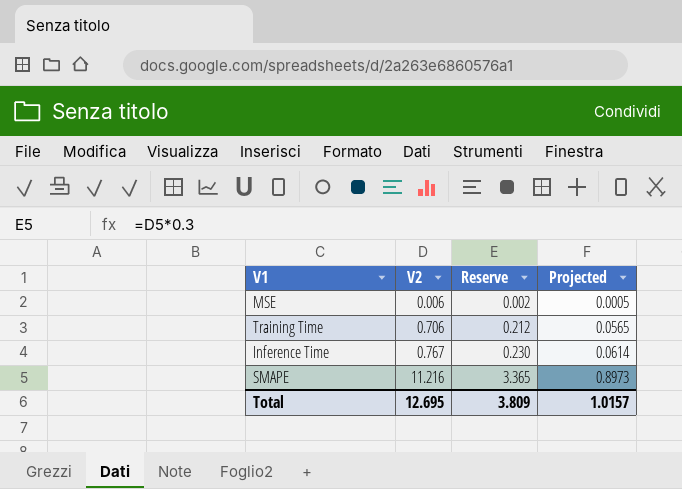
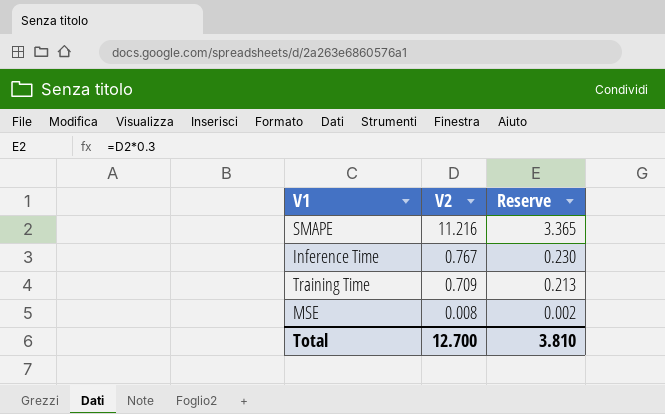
row order: V2 ascending -> V2 descending
column Projected | formula: [V2] * 0.08 -> none
Training Time | V2: 0.706 -> 0.709
Training Time | Reserve: 0.212 -> 0.213
MSE | V2: 0.006 -> 0.008
Total | V2: 12.695 -> 12.700
Total | Reserve: 3.809 -> 3.810

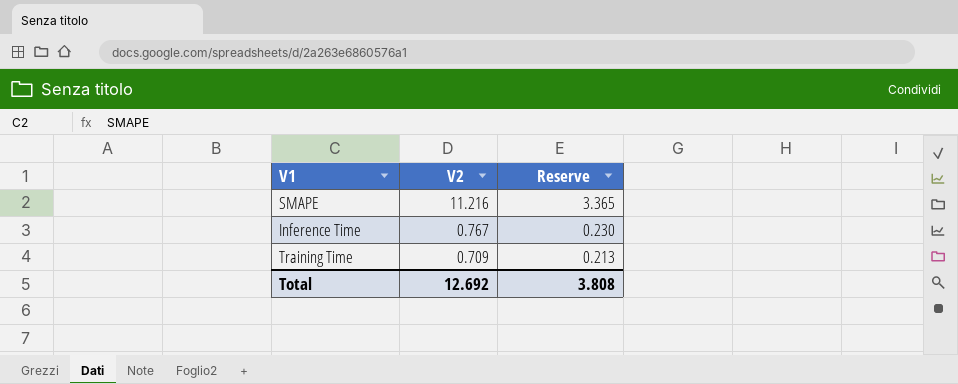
row MSE: 0.008 | 0.002 -> none
Total | V2: 12.700 -> 12.692
Total | Reserve: 3.810 -> 3.808

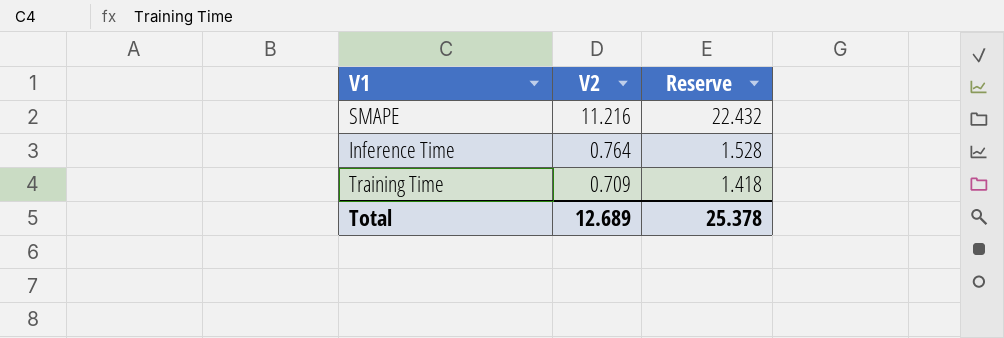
column Reserve | formula: [V2] * 0.3 -> [V2] * 2
Inference Time | V2: 0.767 -> 0.764
Total | V2: 12.692 -> 12.689
Total | Reserve: 3.808 -> 25.378

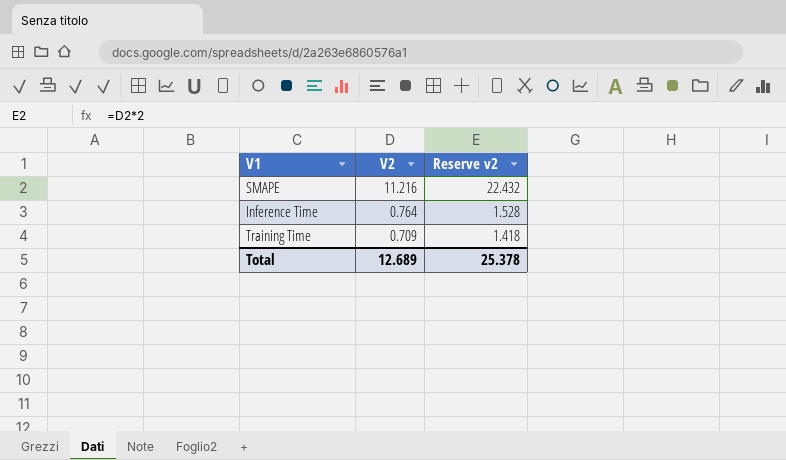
column name: Reserve -> Reserve v2

